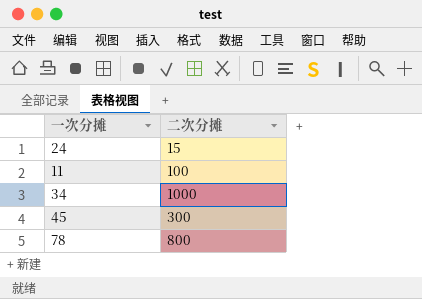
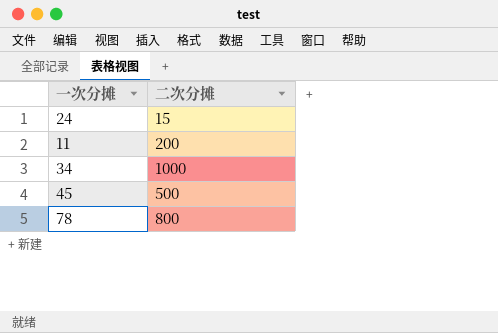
11 | 二次分摊: 100 -> 200
45 | 二次分摊: 300 -> 500

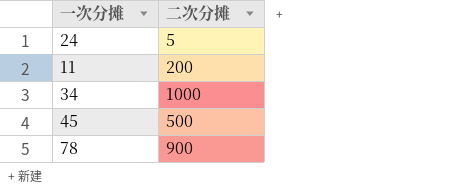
24 | 二次分摊: 15 -> 5
78 | 二次分摊: 800 -> 900

